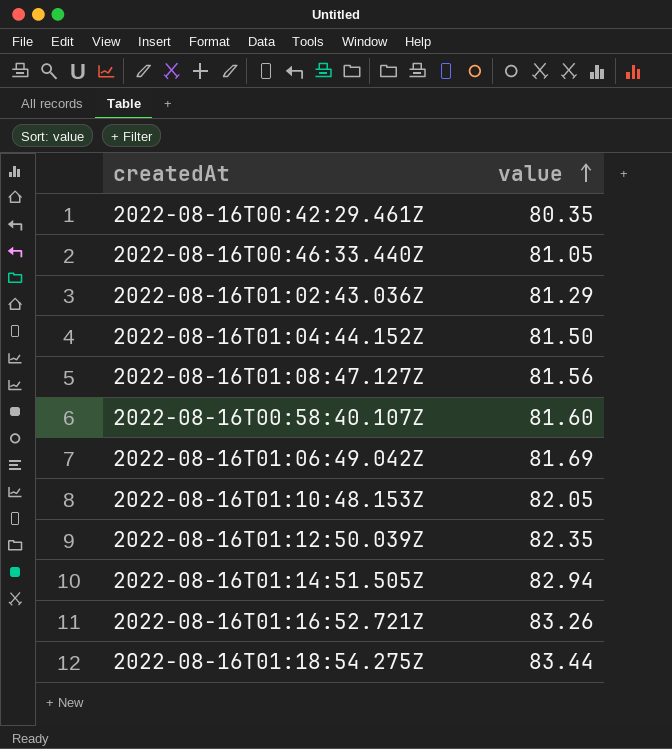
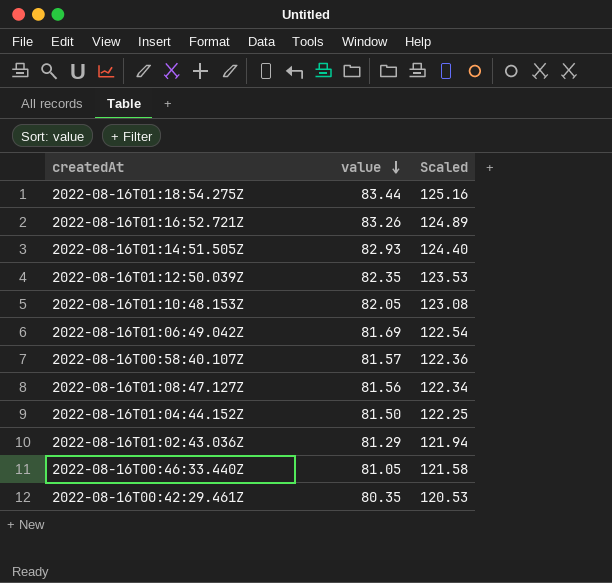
row order: value ascending -> value descending
column Scaled | formula: none -> [value] * 1.5
2022-08-16T01:14:51.505Z | value: 82.94 -> 82.93
2022-08-16T00:58:40.107Z | value: 81.60 -> 81.57

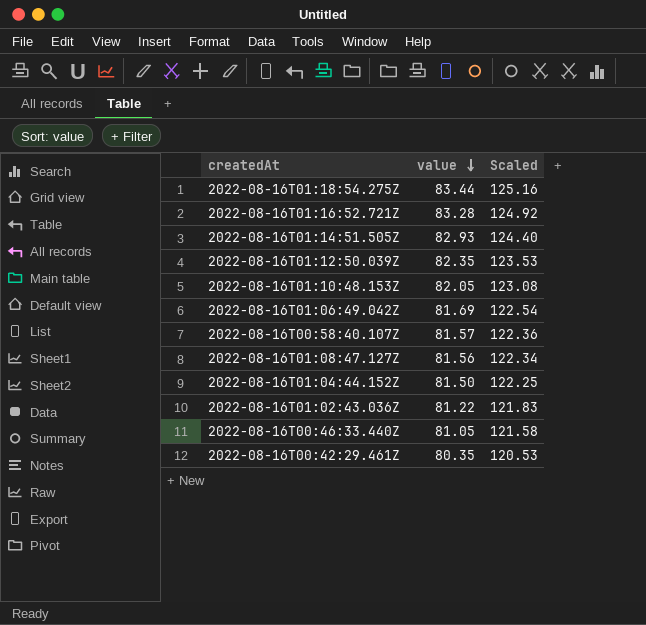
2022-08-16T01:16:52.721Z | value: 83.26 -> 83.28
2022-08-16T01:16:52.721Z | Scaled: 124.89 -> 124.92
2022-08-16T01:02:43.036Z | value: 81.29 -> 81.22
2022-08-16T01:02:43.036Z | Scaled: 121.94 -> 121.83

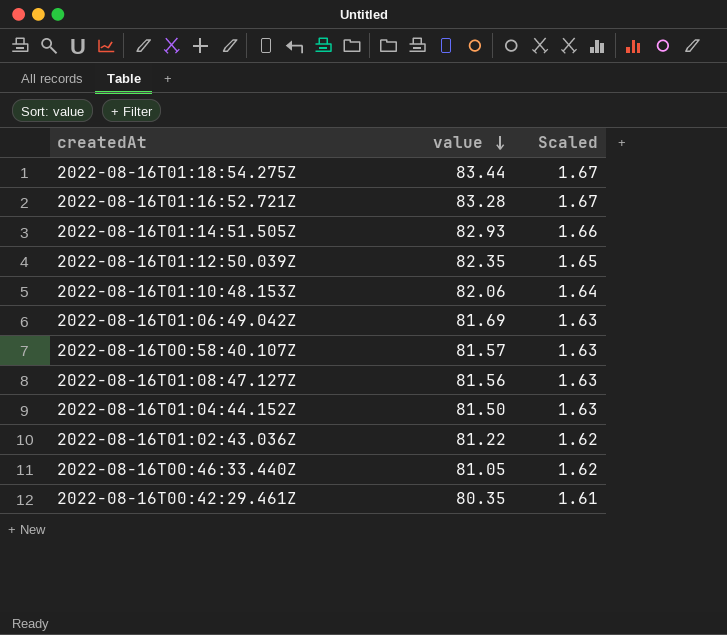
column Scaled | formula: [value] * 1.5 -> [value] * 0.02
2022-08-16T01:10:48.153Z | value: 82.05 -> 82.06

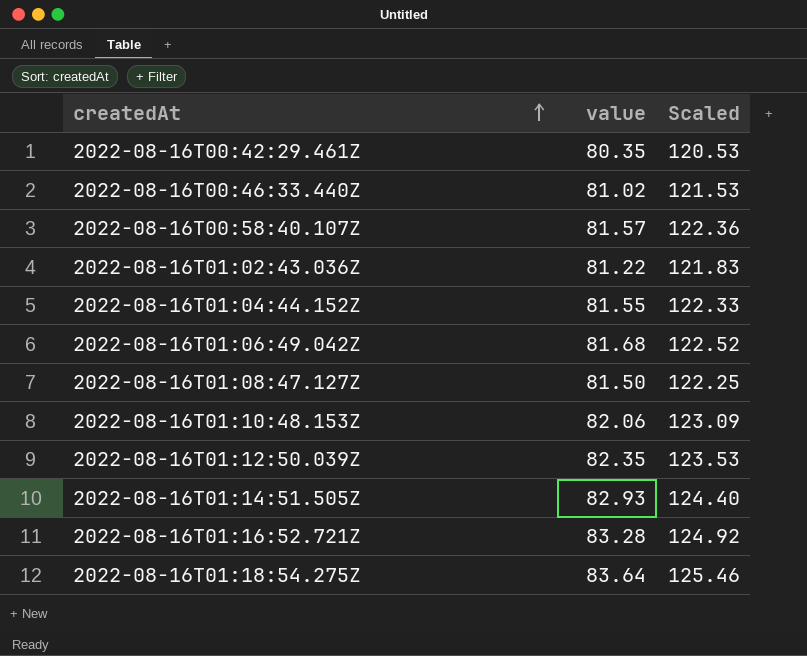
row order: value descending -> createdAt ascending
column Scaled | formula: [value] * 0.02 -> [value] * 1.5
2022-08-16T00:46:33.440Z | value: 81.05 -> 81.02
2022-08-16T01:04:44.152Z | value: 81.50 -> 81.55
2022-08-16T01:06:49.042Z | value: 81.69 -> 81.68
2022-08-16T01:08:47.127Z | value: 81.56 -> 81.50
2022-08-16T01:18:54.275Z | value: 83.44 -> 83.64

